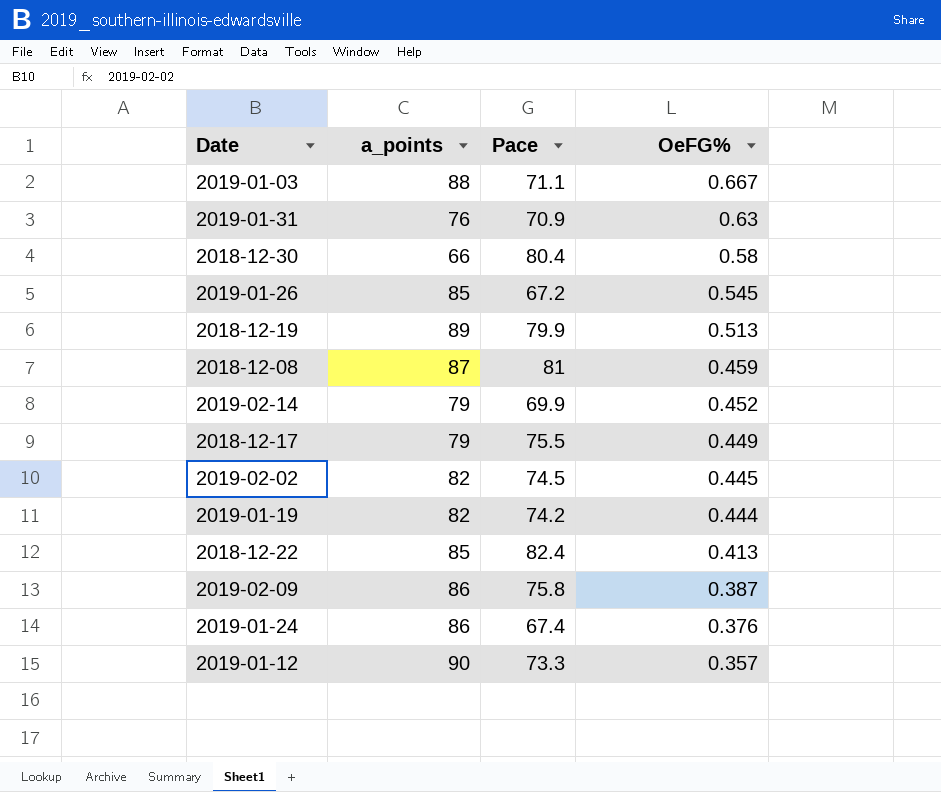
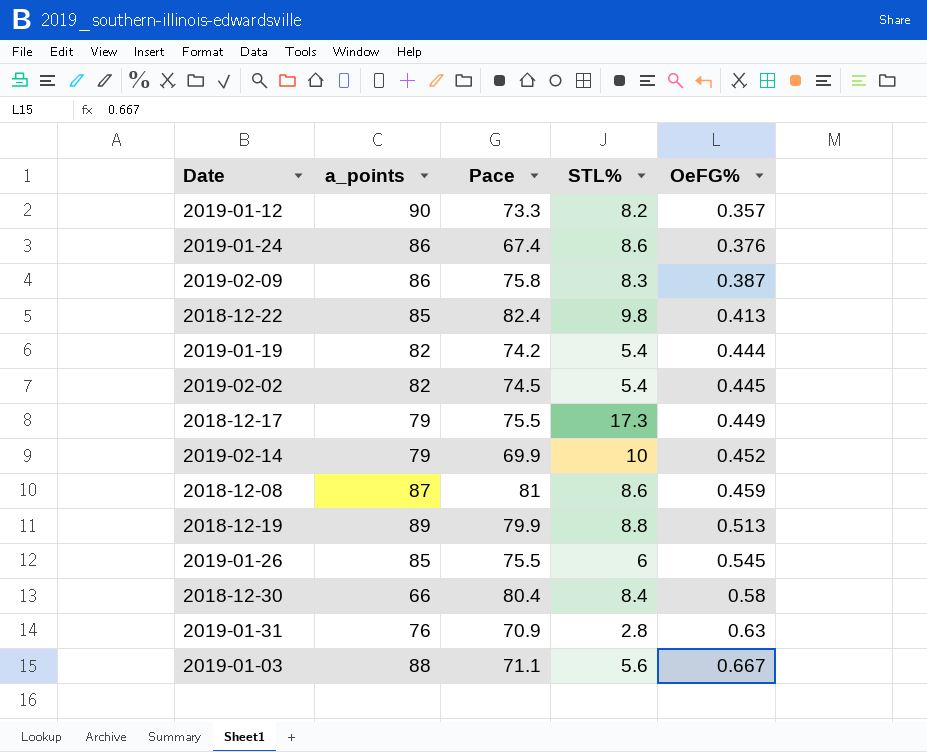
row order: OeFG% descending -> OeFG% ascending
column STL% | position: none -> 4
2019-01-26 | Pace: 67.2 -> 75.5

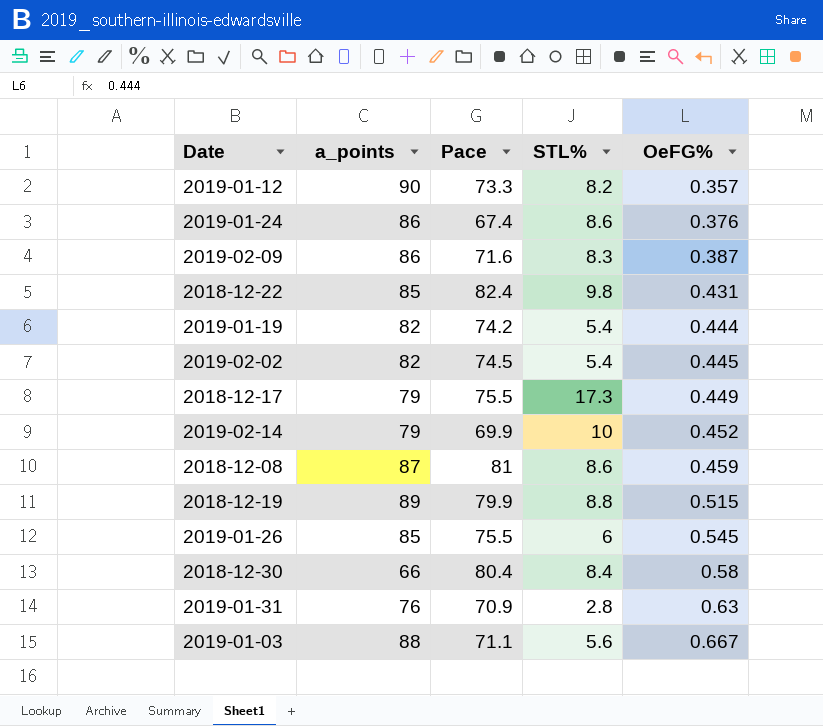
2019-02-09 | Pace: 75.8 -> 71.6
2018-12-22 | OeFG%: 0.413 -> 0.431
2018-12-19 | OeFG%: 0.513 -> 0.515

